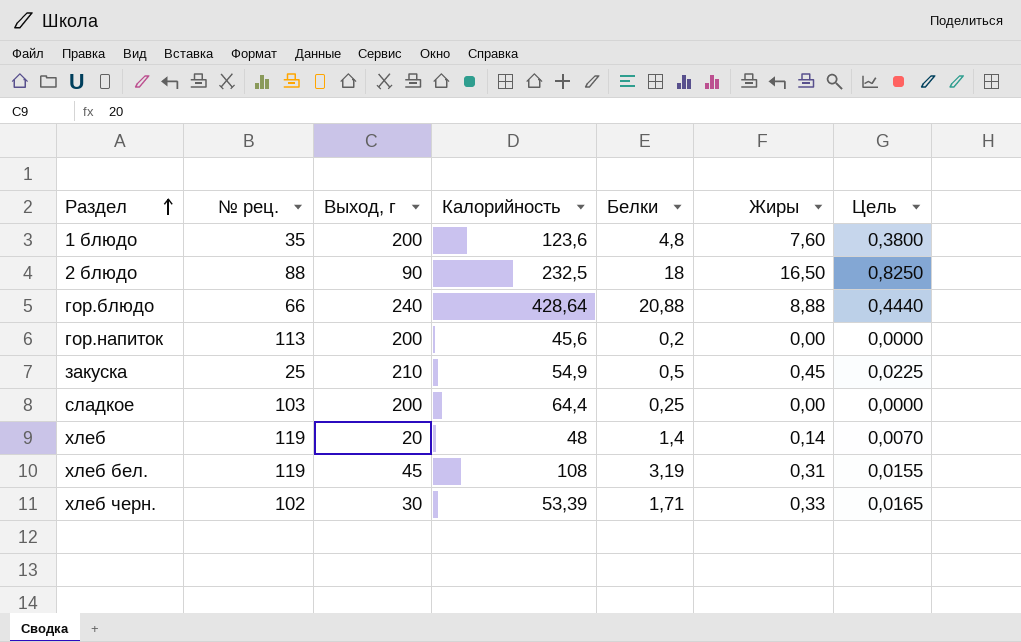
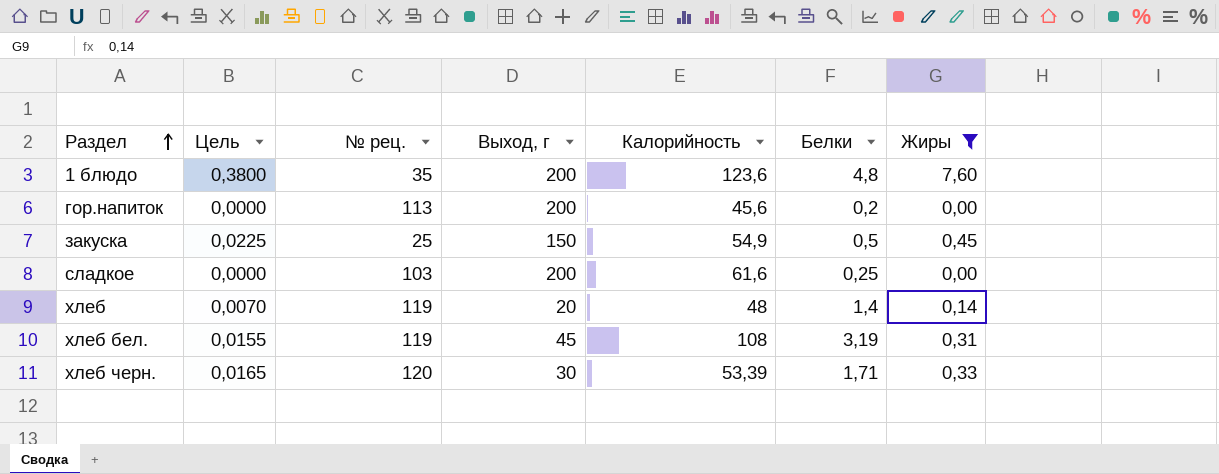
filter: none -> Жиры <= 7,60
column Цель | position: 7 -> 2
закуска | Выход, г: 210 -> 150
сладкое | Калорийность: 64,4 -> 61,6
хлеб черн. | № рец.: 102 -> 120

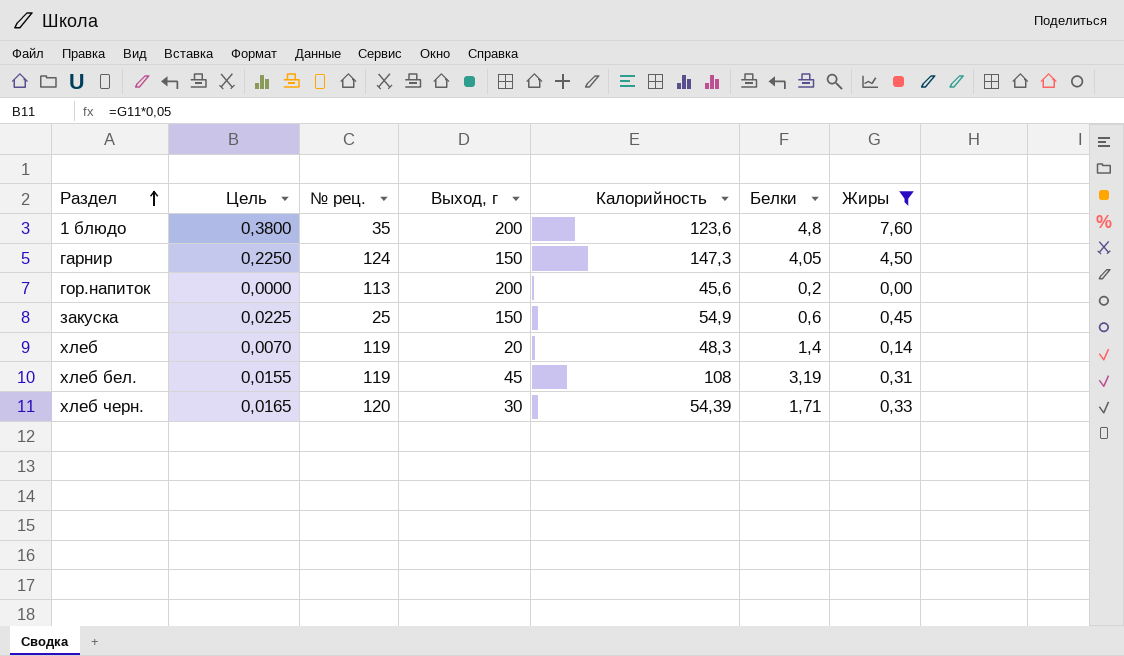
row сладкое: 0,0000 | 103 | 200 | 61,6 | 0,25 | 0,00 -> none
row гарнир: none -> 0,2250 | 124 | 150 | 147,3 | 4,05 | 4,50
закуска | Белки: 0,5 -> 0,6
хлеб | Калорийность: 48 -> 48,3
хлеб черн. | Калорийность: 53,39 -> 54,39

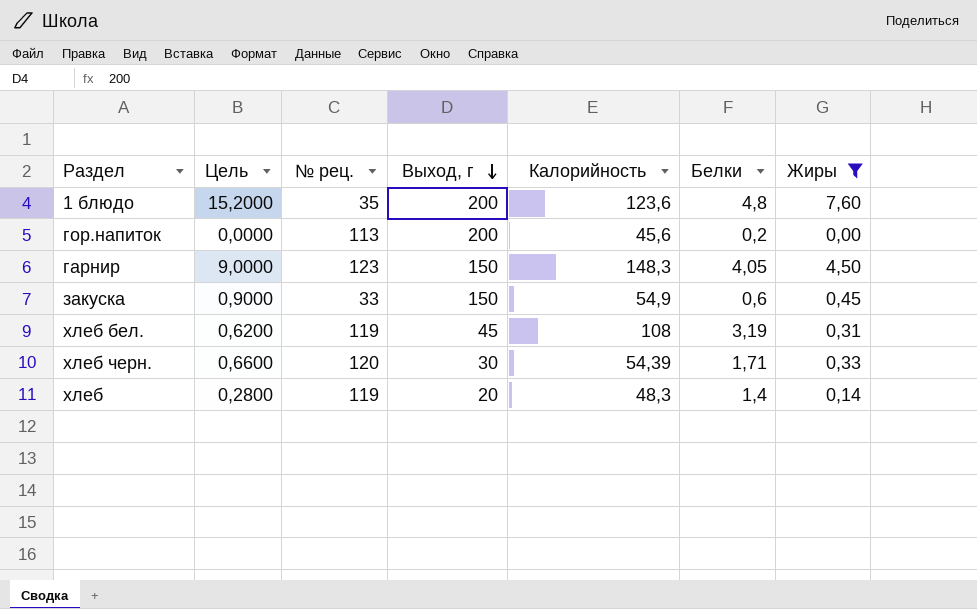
row order: Раздел ascending -> Выход, г descending
column Цель | formula: [Жиры] * 0,05 -> [Жиры] * 2
гарнир | № рец.: 124 -> 123
гарнир | Калорийность: 147,3 -> 148,3
закуска | № рец.: 25 -> 33

